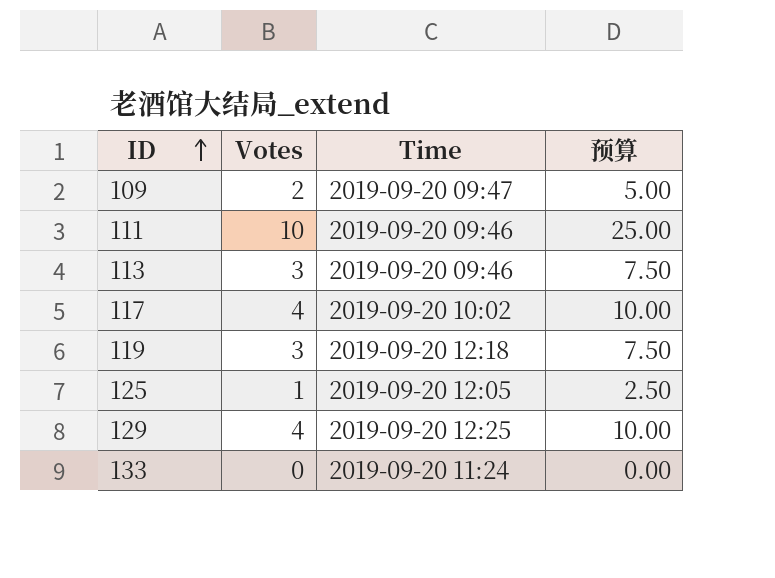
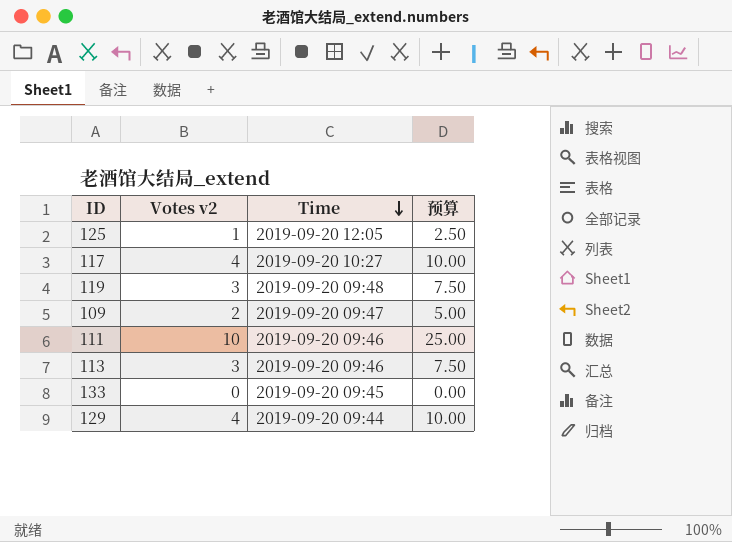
row order: ID ascending -> Time descending
column name: Votes -> Votes v2
117 | Time: 2019-09-20 10:02 -> 2019-09-20 10:27
119 | Time: 2019-09-20 12:18 -> 2019-09-20 09:48
133 | Time: 2019-09-20 11:24 -> 2019-09-20 09:45
129 | Time: 2019-09-20 12:25 -> 2019-09-20 09:44

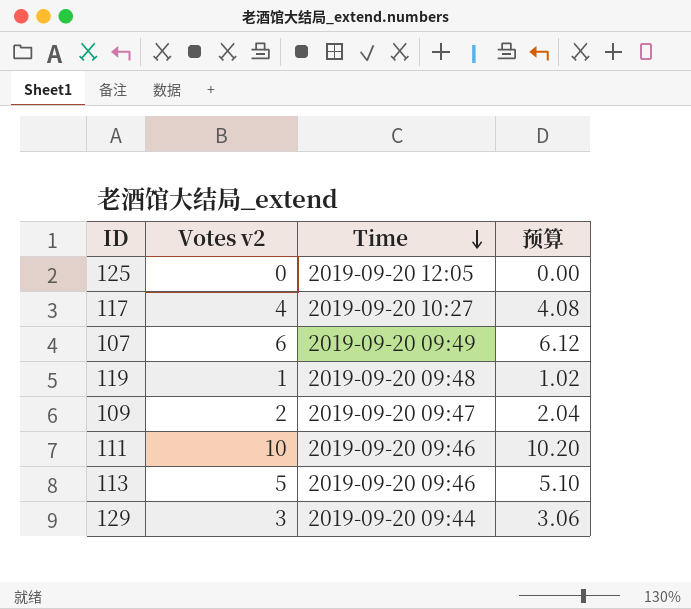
column 预算 | formula: [Votes v2] * 2.5 -> [Votes v2] * 1.02
row 133: 0 | 2019-09-20 09:45 | 0.00 -> none
125 | Votes v2: 1 -> 0
row 107: none -> 6 | 2019-09-20 09:49 | 6.12
119 | Votes v2: 3 -> 1
113 | Votes v2: 3 -> 5
129 | Votes v2: 4 -> 3

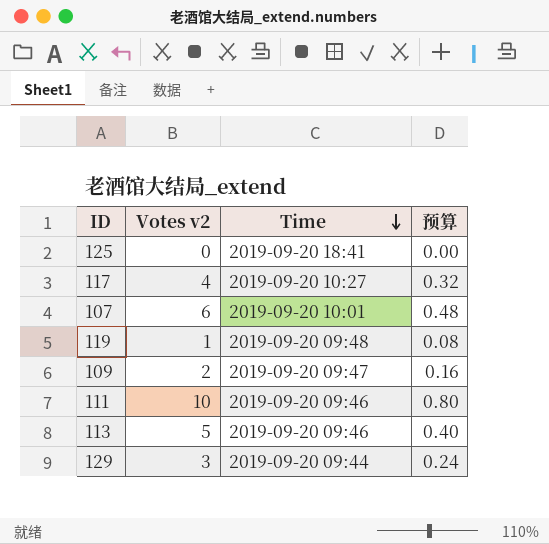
column 预算 | formula: [Votes v2] * 1.02 -> [Votes v2] * 0.08
125 | Time: 2019-09-20 12:05 -> 2019-09-20 18:41
107 | Time: 2019-09-20 09:49 -> 2019-09-20 10:01

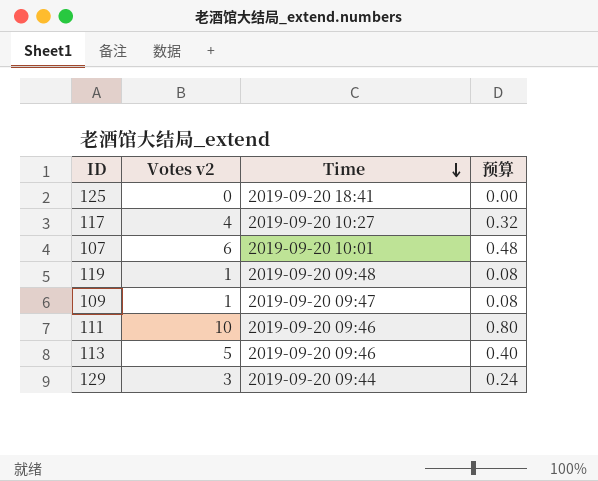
109 | Votes v2: 2 -> 1
109 | 预算: 0.16 -> 0.08

